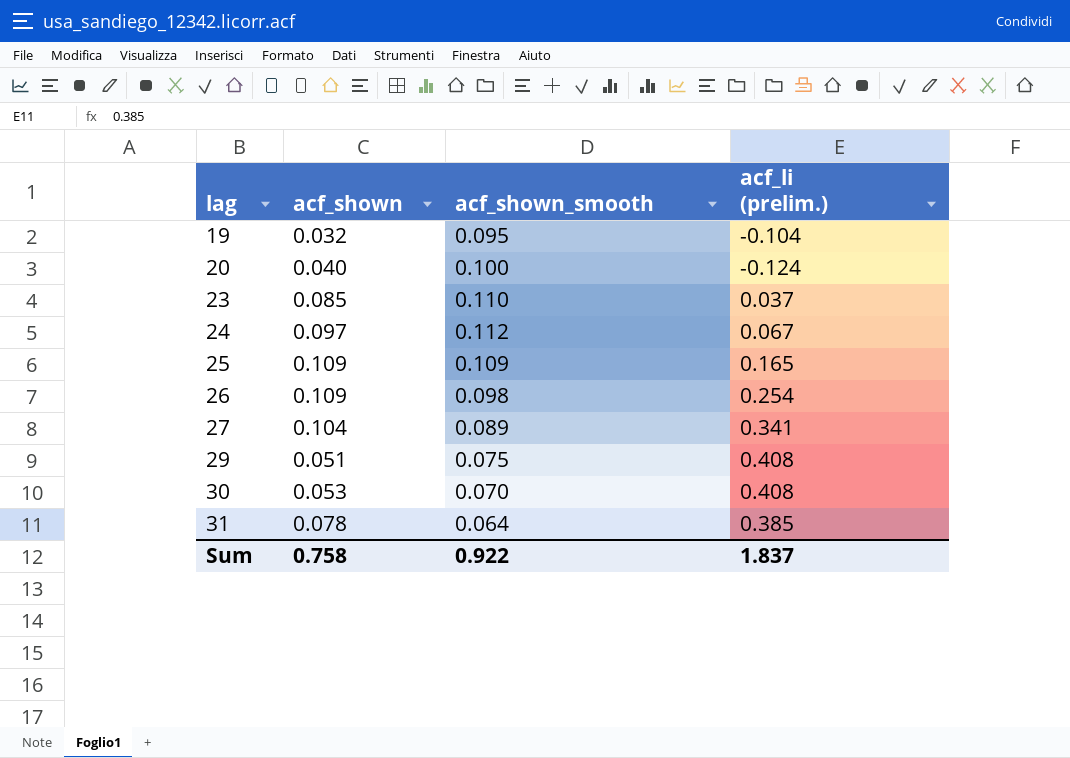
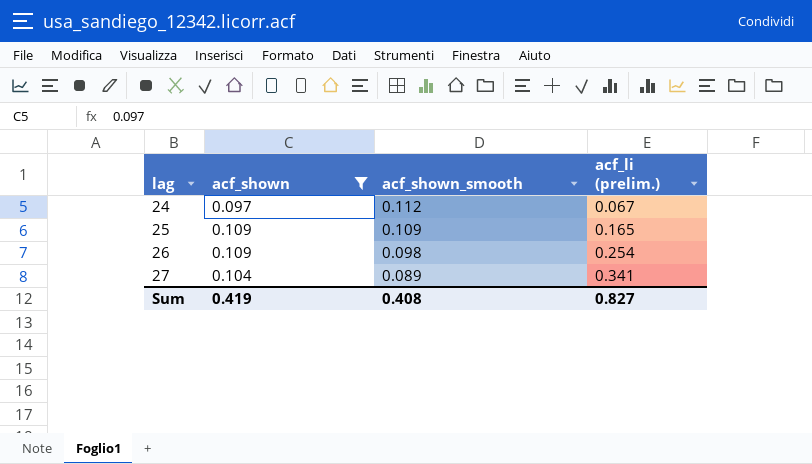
filter: none -> acf_shown >= 0.097
Sum | acf_shown: 0.758 -> 0.419
Sum | acf_shown_smooth: 0.922 -> 0.408
Sum | acf_li (prelim.): 1.837 -> 0.827

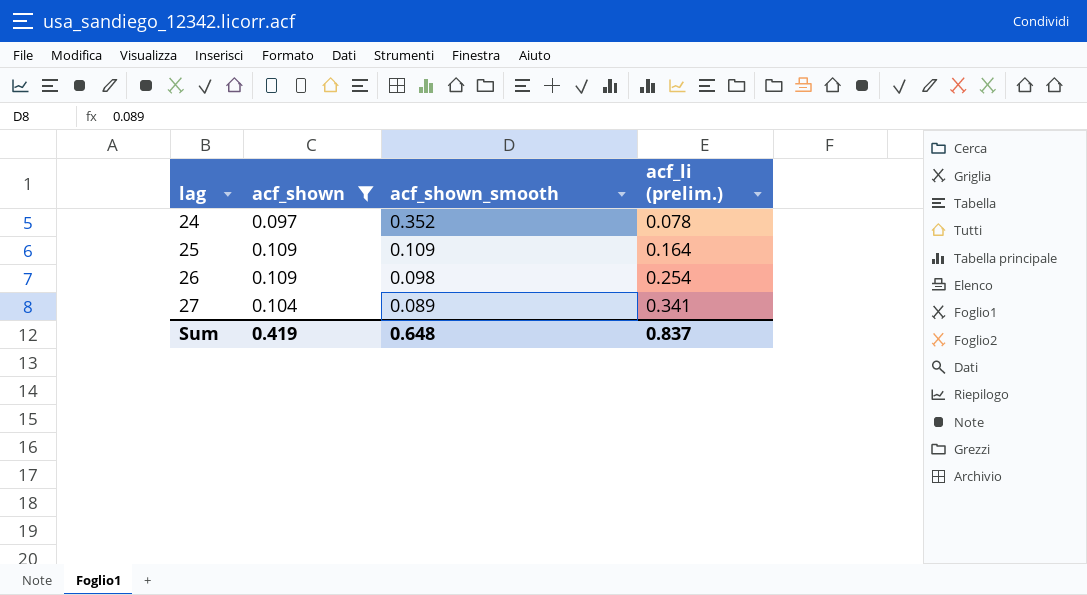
24 | acf_shown_smooth: 0.112 -> 0.352
24 | acf_li (prelim.): 0.067 -> 0.078
25 | acf_li (prelim.): 0.165 -> 0.164
Sum | acf_shown_smooth: 0.408 -> 0.648
Sum | acf_li (prelim.): 0.827 -> 0.837

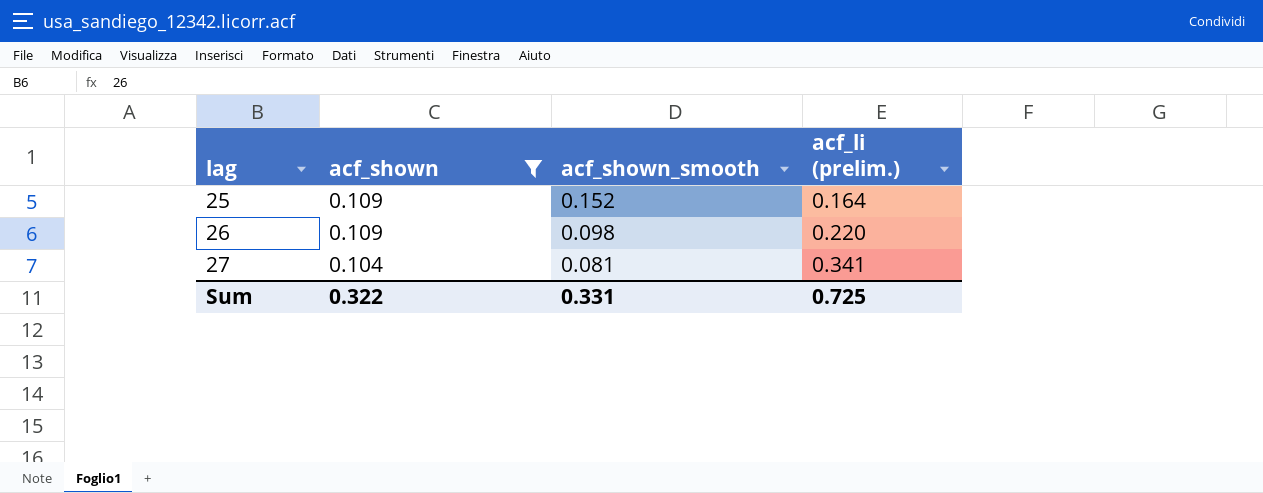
row 24: 0.097 | 0.352 | 0.078 -> none
25 | acf_shown_smooth: 0.109 -> 0.152
26 | acf_li (prelim.): 0.254 -> 0.220
27 | acf_shown_smooth: 0.089 -> 0.081
Sum | acf_shown: 0.419 -> 0.322
Sum | acf_shown_smooth: 0.648 -> 0.331
Sum | acf_li (prelim.): 0.837 -> 0.725

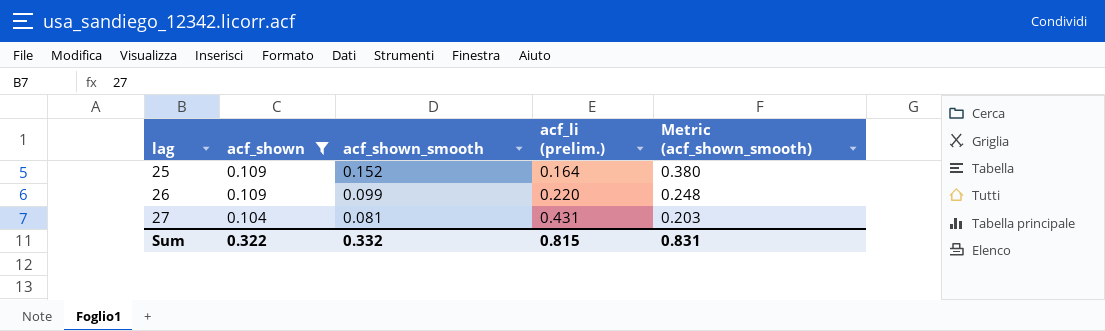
column Metric (acf_shown_smooth) | formula: none -> [acf_shown_smooth] * 2.5
26 | acf_shown_smooth: 0.098 -> 0.099
27 | acf_li (prelim.): 0.341 -> 0.431
Sum | acf_shown_smooth: 0.331 -> 0.332
Sum | acf_li (prelim.): 0.725 -> 0.815

